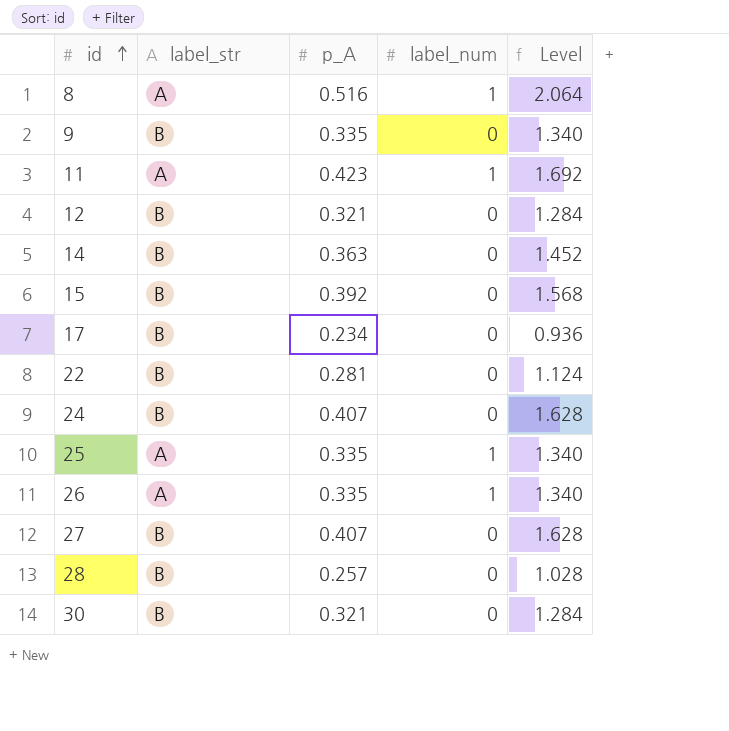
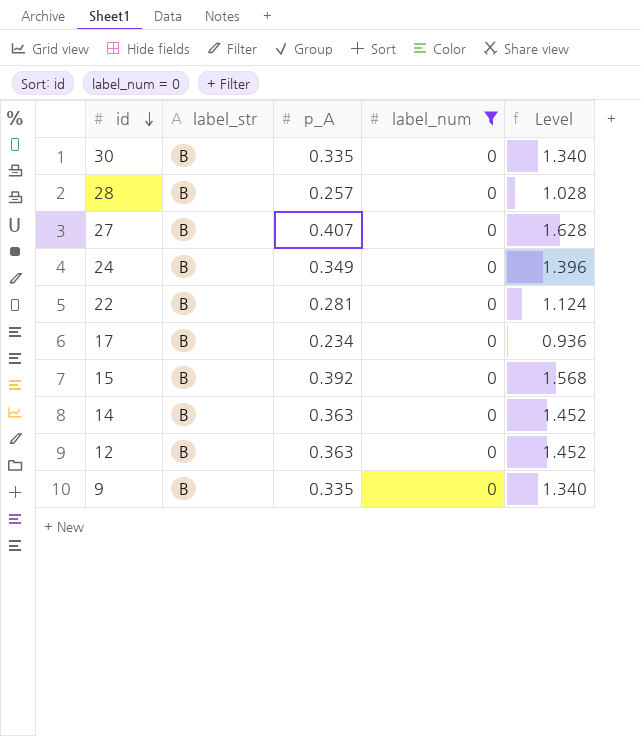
filter: none -> label_num = 0
row order: id ascending -> id descending
30 | p_A: 0.321 -> 0.335
30 | Level: 1.284 -> 1.340
24 | p_A: 0.407 -> 0.349
24 | Level: 1.628 -> 1.396
12 | p_A: 0.321 -> 0.363
12 | Level: 1.284 -> 1.452

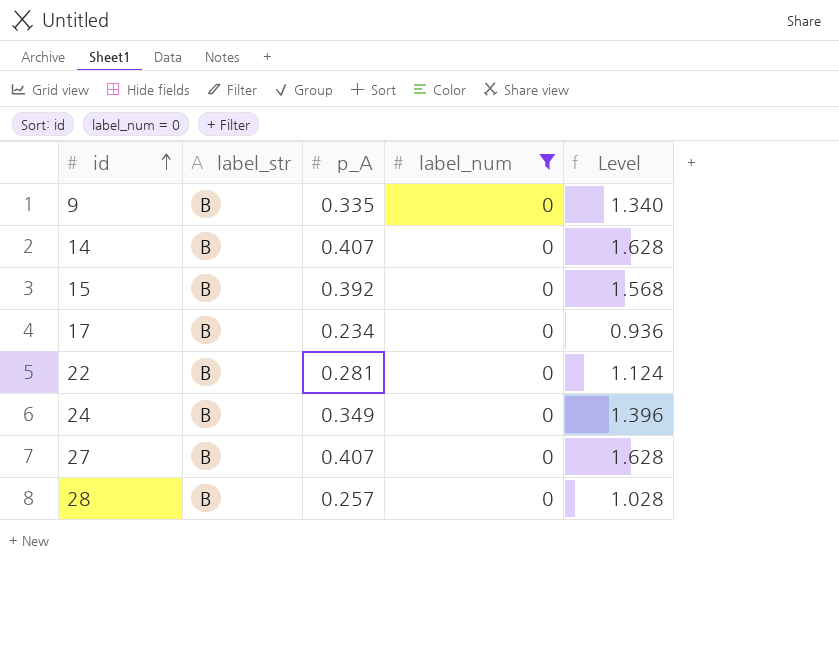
row order: id descending -> id ascending
row 30: B | 0.335 | 0 | 1.340 -> none
row 12: B | 0.363 | 0 | 1.452 -> none
14 | p_A: 0.363 -> 0.407
14 | Level: 1.452 -> 1.628

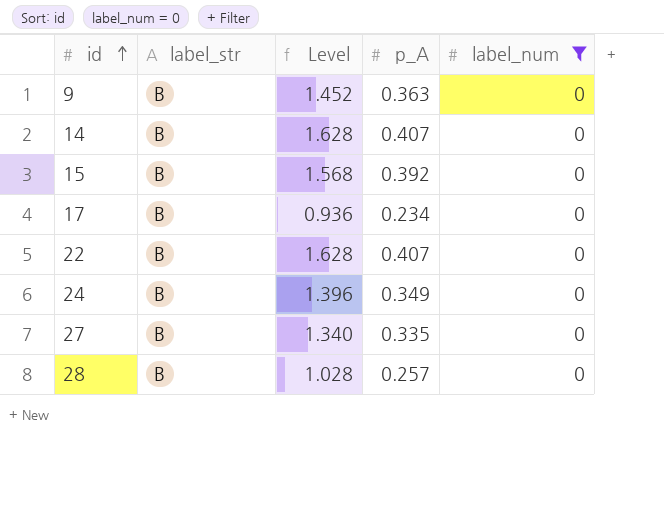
column Level | position: 5 -> 3
9 | Level: 1.340 -> 1.452
9 | p_A: 0.335 -> 0.363
22 | Level: 1.124 -> 1.628
22 | p_A: 0.281 -> 0.407
27 | Level: 1.628 -> 1.340
27 | p_A: 0.407 -> 0.335

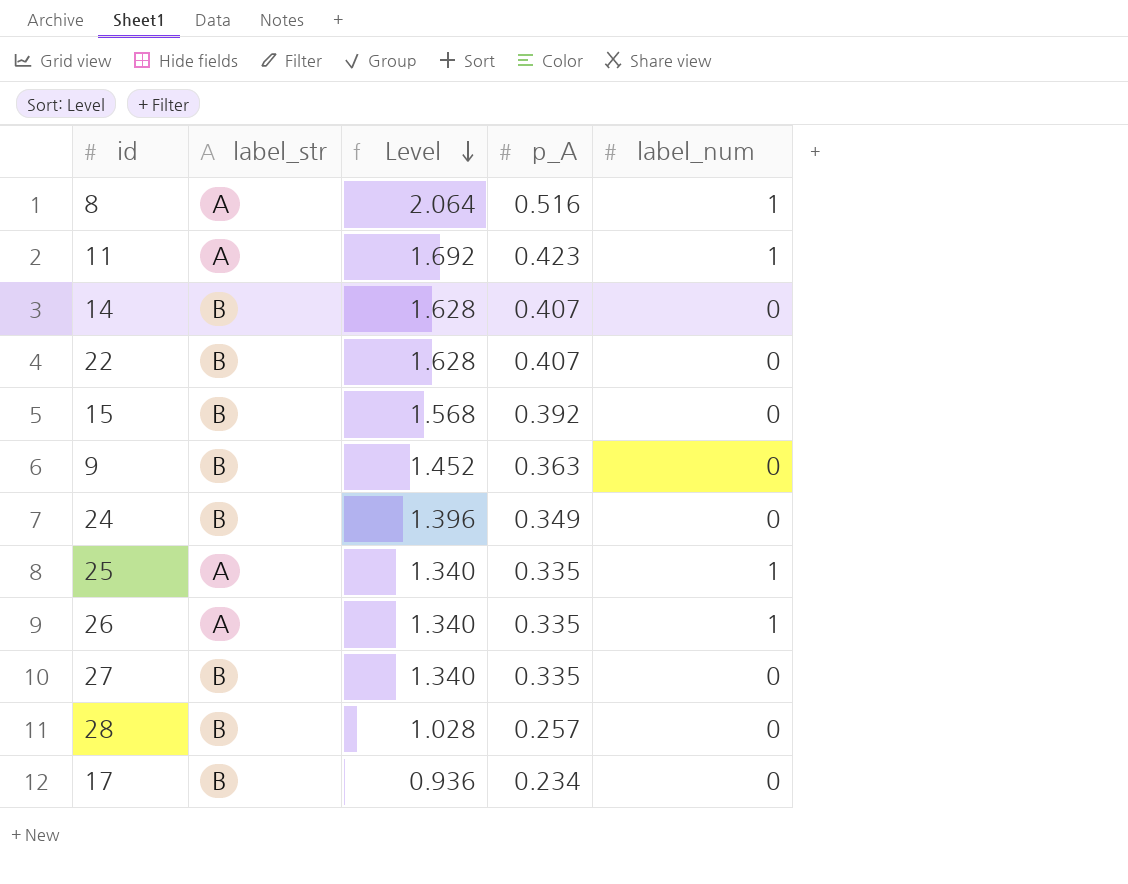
filter: label_num = 0 -> none
row order: id ascending -> Level descending

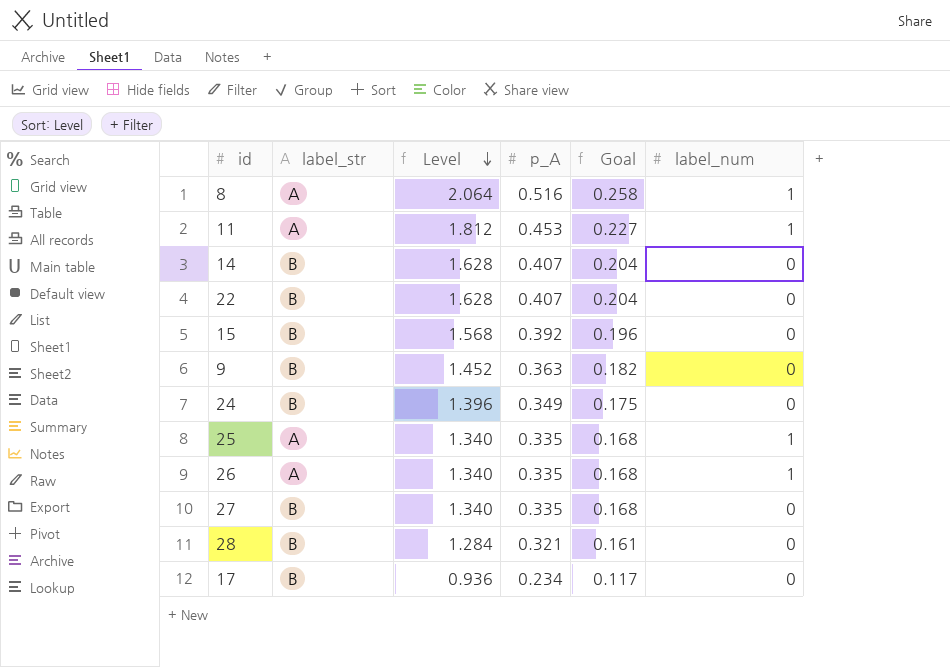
column Goal | formula: none -> [p_A] * 0.5
11 | Level: 1.692 -> 1.812
11 | p_A: 0.423 -> 0.453
28 | Level: 1.028 -> 1.284
28 | p_A: 0.257 -> 0.321

